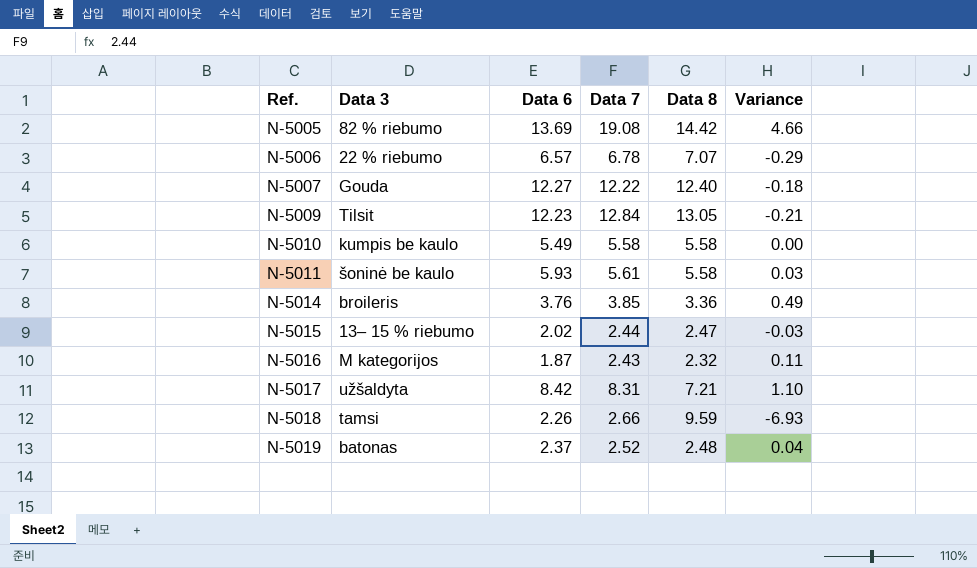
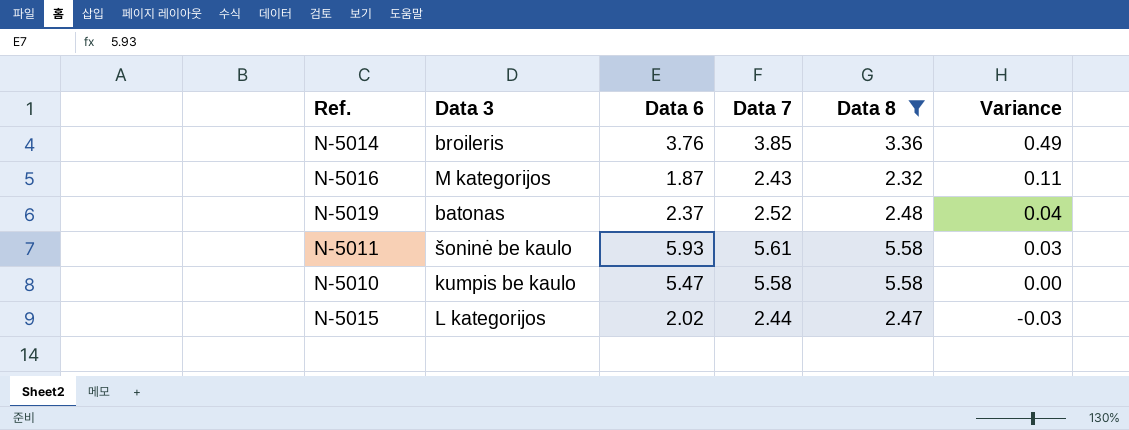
filter: none -> Data 8 <= 5.58
row order: Ref. ascending -> Variance descending
N-5010 | Data 6: 5.49 -> 5.47
N-5015 | Data 3: 13– 15 % riebumo -> L kategorijos

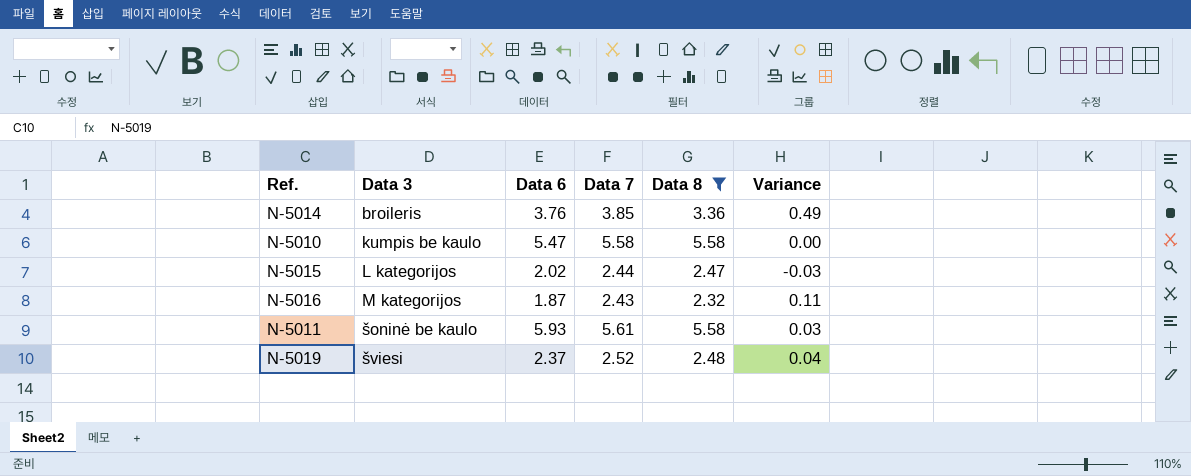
row order: Variance descending -> Data 3 ascending
N-5019 | Data 3: batonas -> šviesi

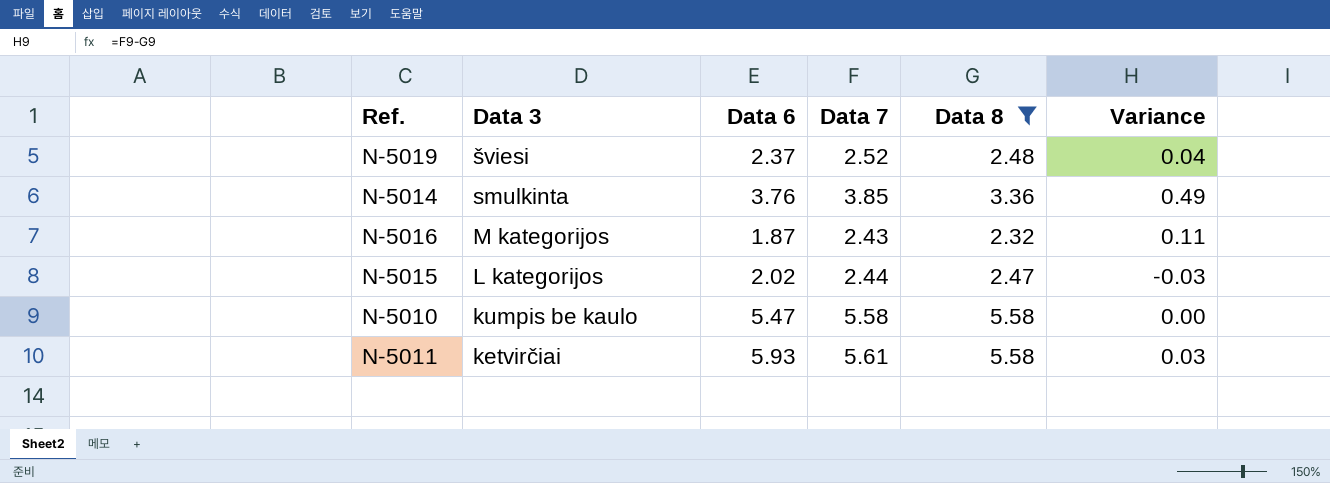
row order: Data 3 ascending -> Data 3 descending
N-5014 | Data 3: broileris -> smulkinta
N-5011 | Data 3: šoninė be kaulo -> ketvirčiai

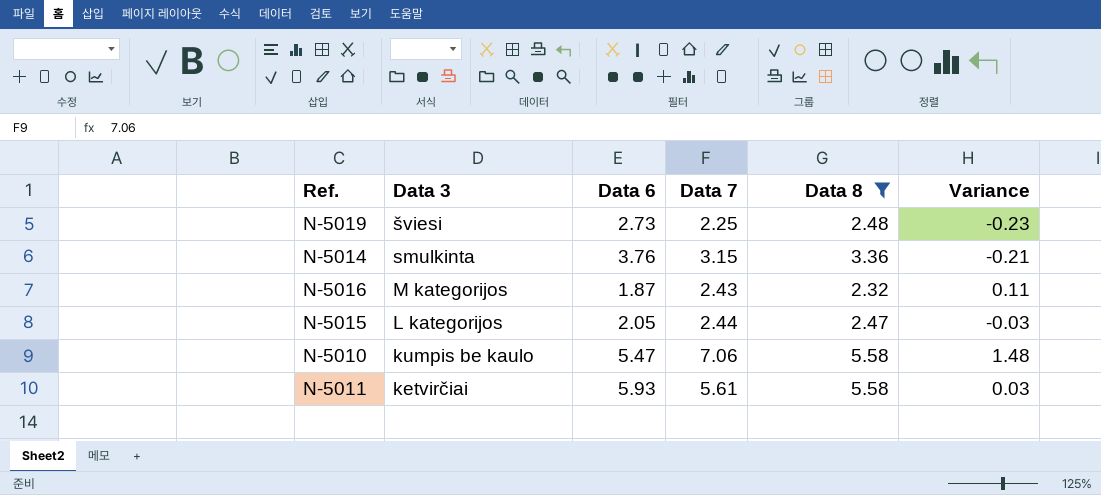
N-5019 | Data 6: 2.37 -> 2.73
N-5019 | Data 7: 2.52 -> 2.25
N-5019 | Variance: 0.04 -> -0.23
N-5014 | Data 7: 3.85 -> 3.15
N-5014 | Variance: 0.49 -> -0.21
N-5015 | Data 6: 2.02 -> 2.05
N-5010 | Data 7: 5.58 -> 7.06
N-5010 | Variance: 0.00 -> 1.48

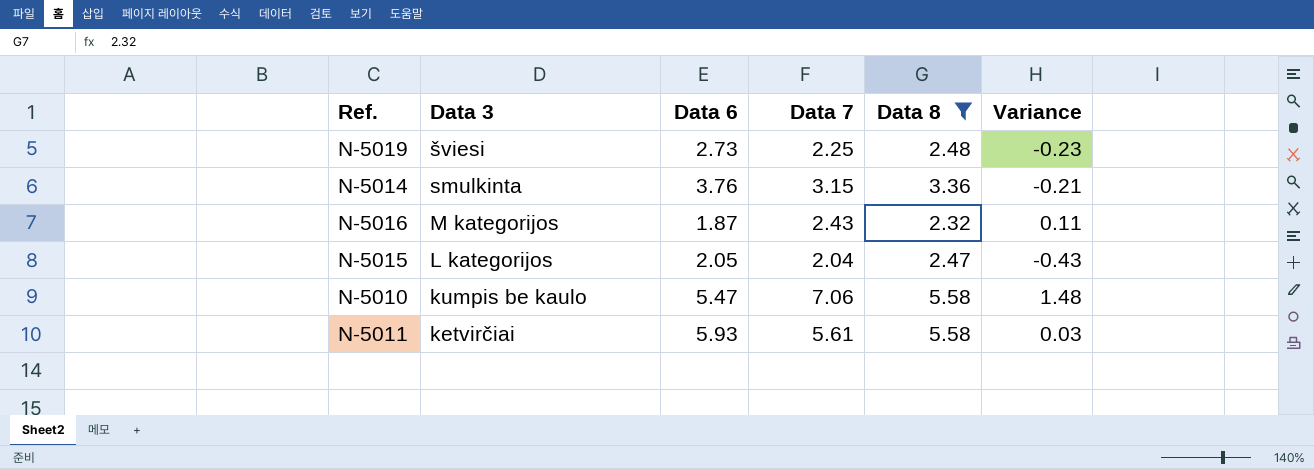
N-5015 | Data 7: 2.44 -> 2.04
N-5015 | Variance: -0.03 -> -0.43

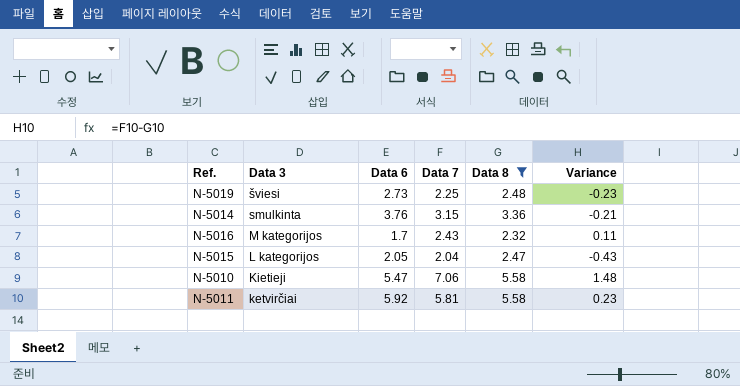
N-5016 | Data 6: 1.87 -> 1.7
N-5010 | Data 3: kumpis be kaulo -> Kietieji
N-5011 | Data 6: 5.93 -> 5.92
N-5011 | Data 7: 5.61 -> 5.81
N-5011 | Variance: 0.03 -> 0.23

